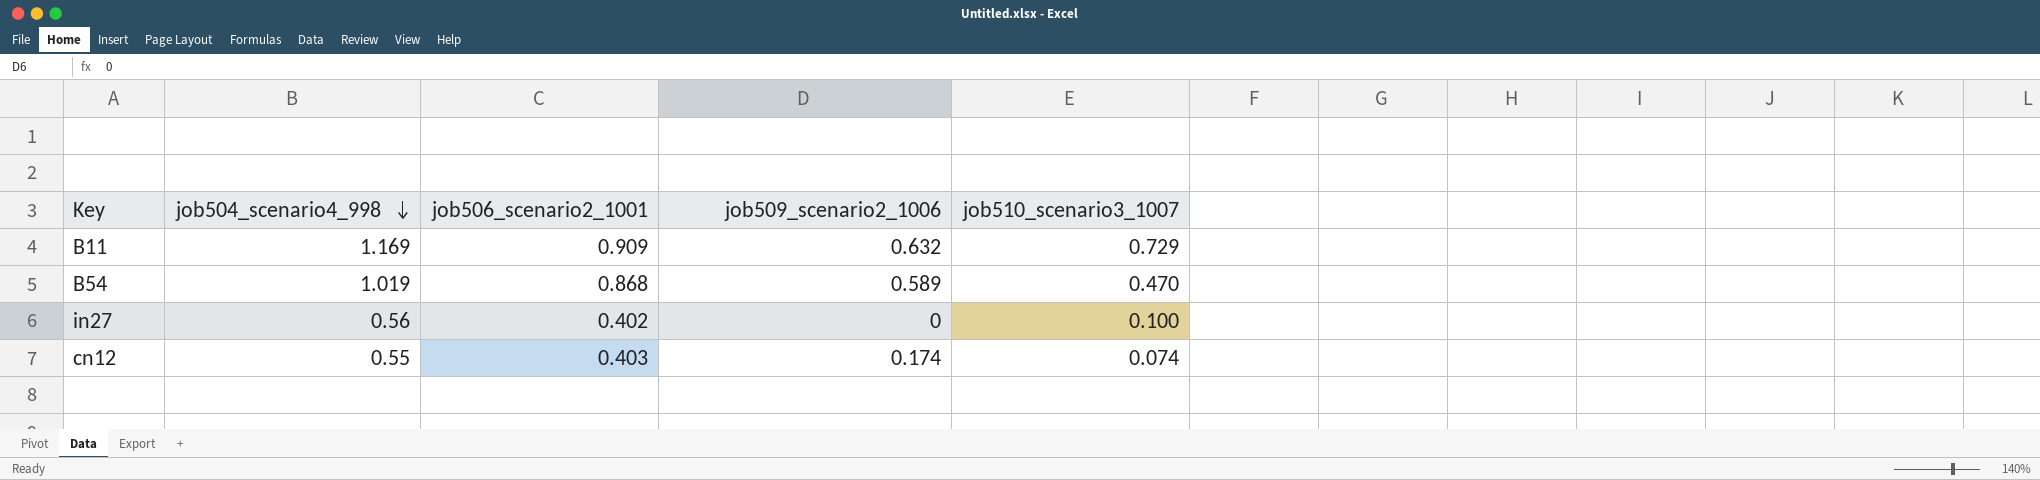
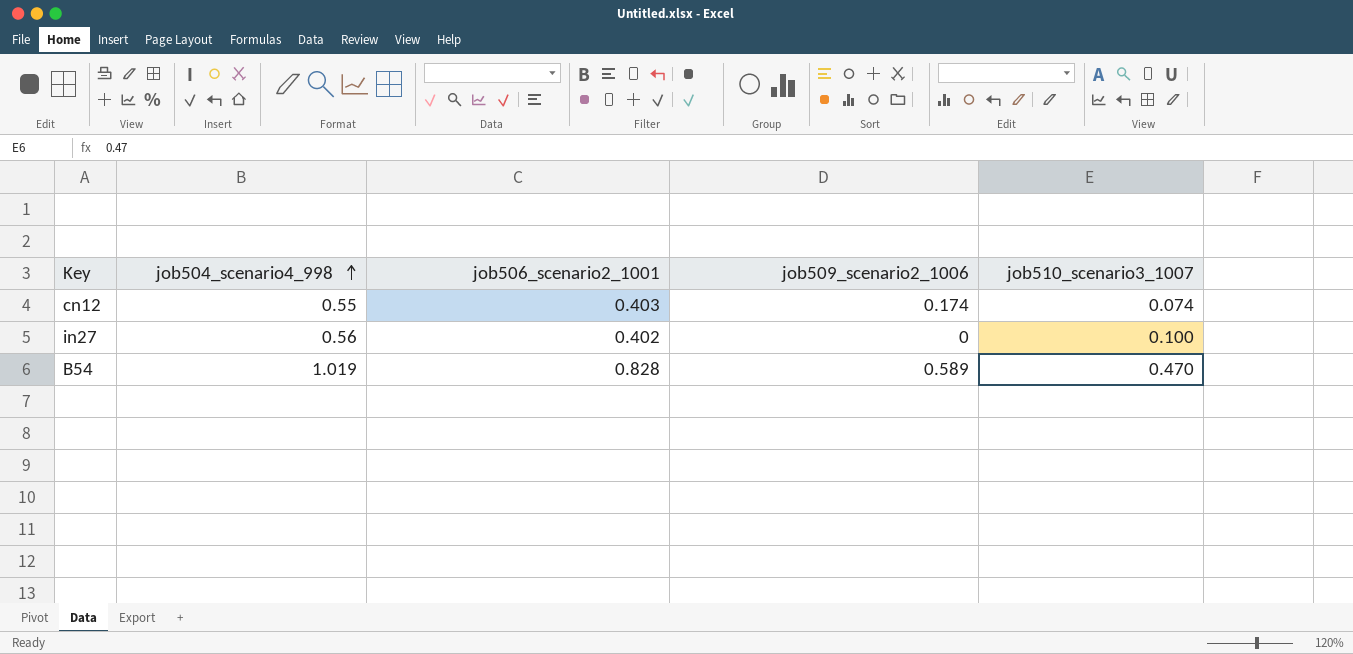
row order: job504_scenario4_998 descending -> job504_scenario4_998 ascending
row B11: 1.169 | 0.909 | 0.632 | 0.729 -> none
B54 | job506_scenario2_1001: 0.868 -> 0.828

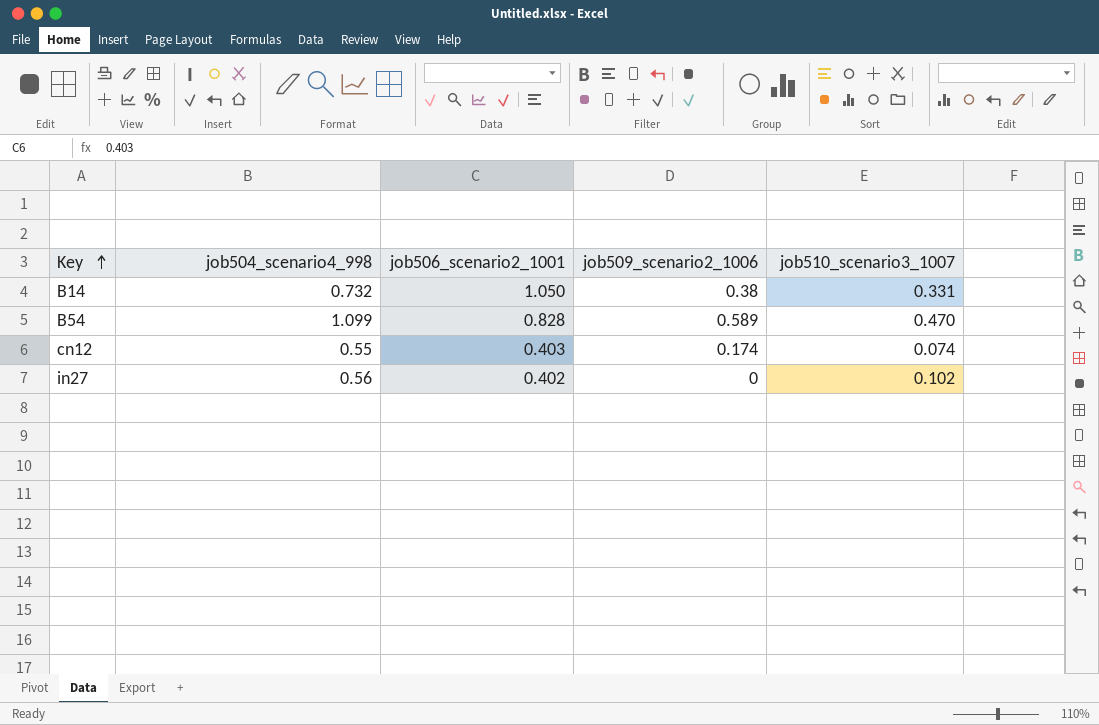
row order: job504_scenario4_998 ascending -> Key ascending
row B14: none -> 0.732 | 1.050 | 0.38 | 0.331
B54 | job504_scenario4_998: 1.019 -> 1.099
in27 | job510_scenario3_1007: 0.100 -> 0.102

